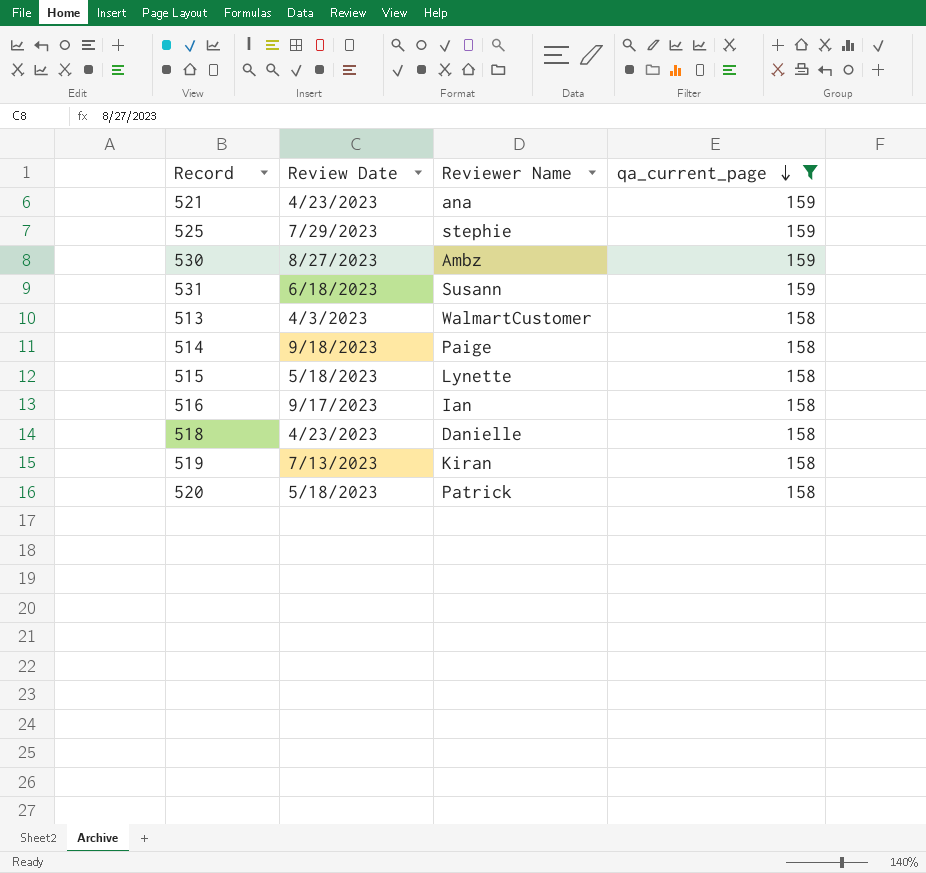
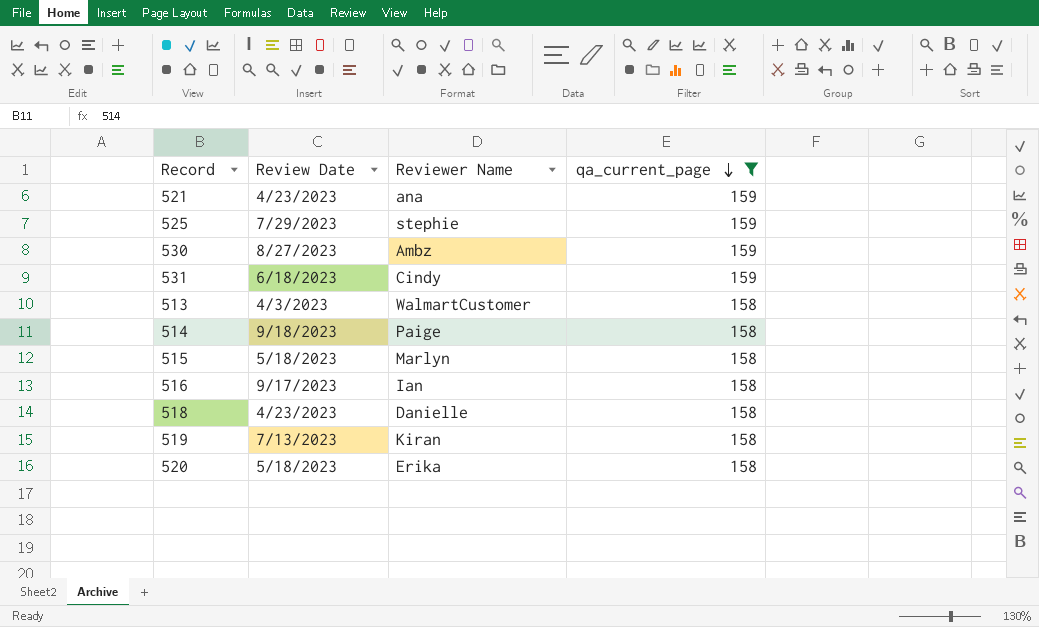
531 | Reviewer Name: Susann -> Cindy
515 | Reviewer Name: Lynette -> Marlyn
520 | Reviewer Name: Patrick -> Erika

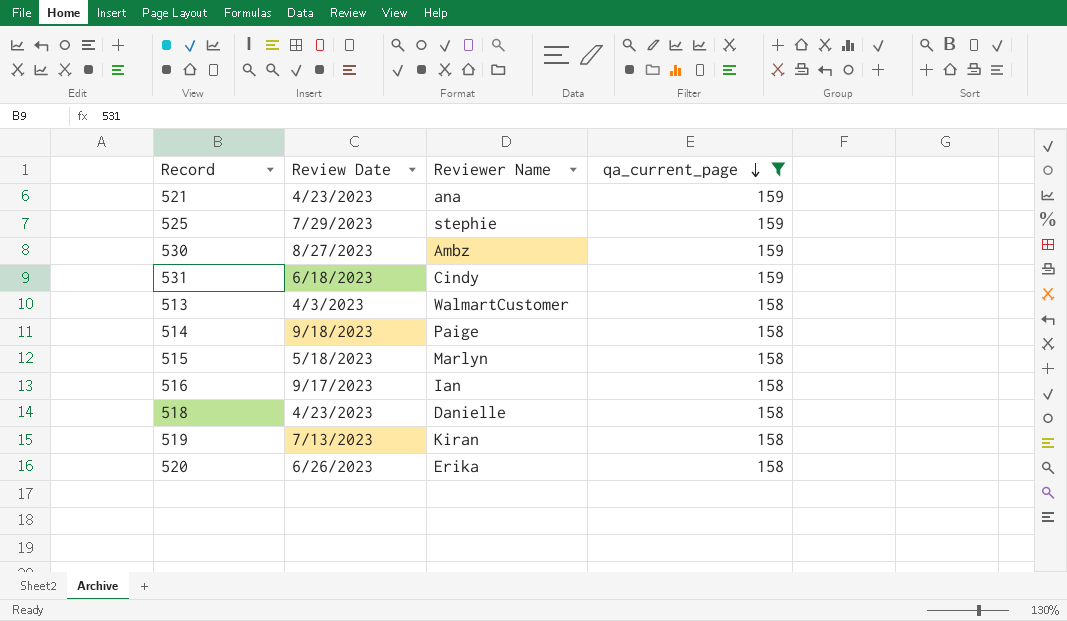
520 | Review Date: 5/18/2023 -> 6/26/2023

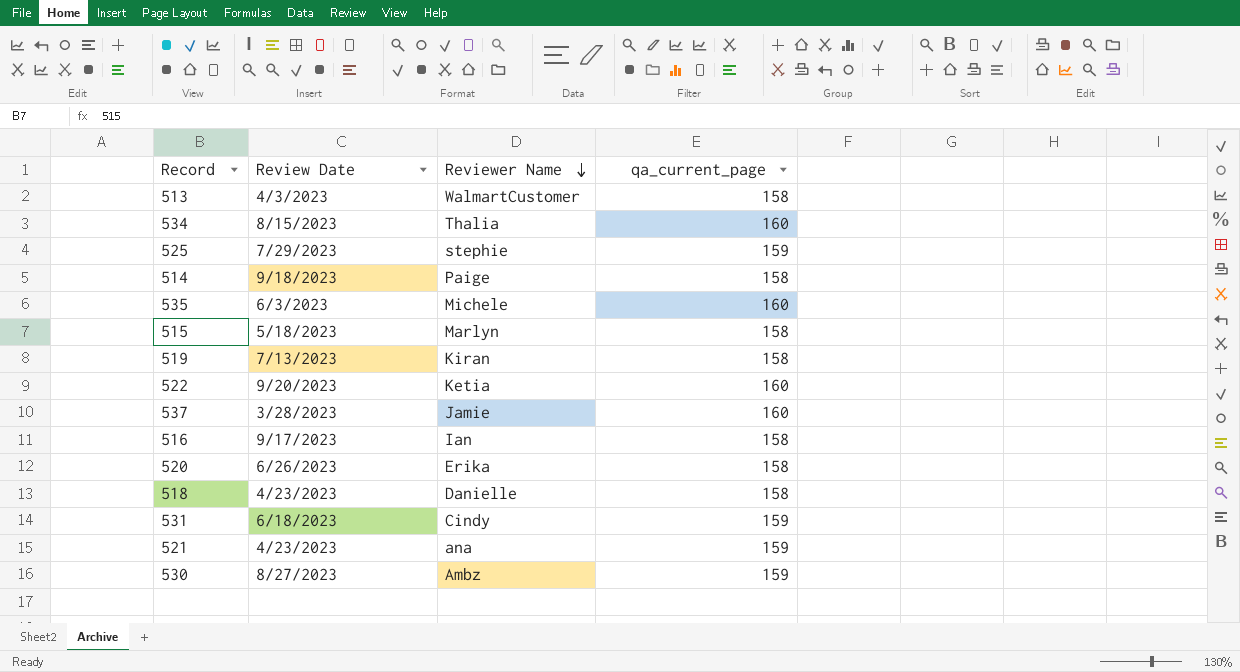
filter: qa_current_page != 160 -> none
row order: qa_current_page descending -> Reviewer Name descending

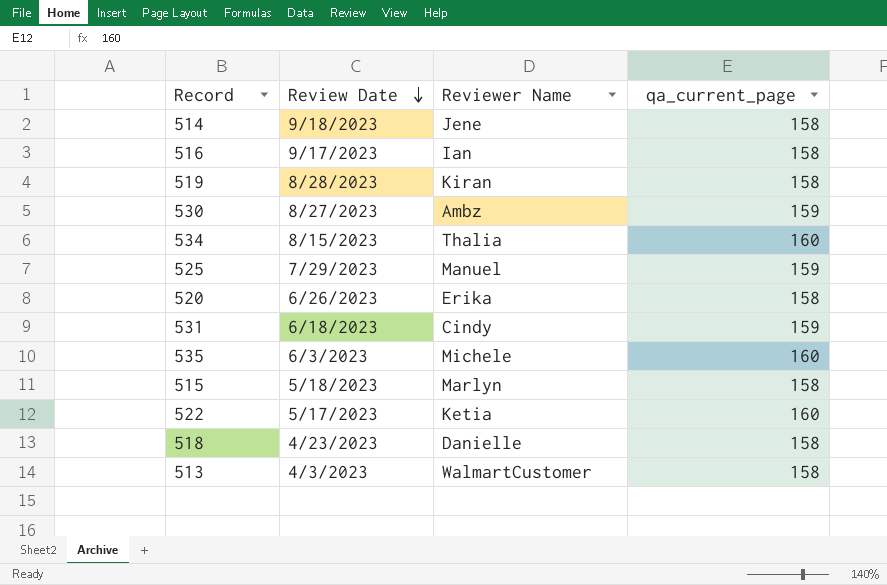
row order: Reviewer Name descending -> Review Date descending
row 537: 3/28/2023 | Jamie | 160 -> none
row 521: 4/23/2023 | ana | 159 -> none
514 | Reviewer Name: Paige -> Jene
519 | Review Date: 7/13/2023 -> 8/28/2023
525 | Reviewer Name: stephie -> Manuel
522 | Review Date: 9/20/2023 -> 5/17/2023

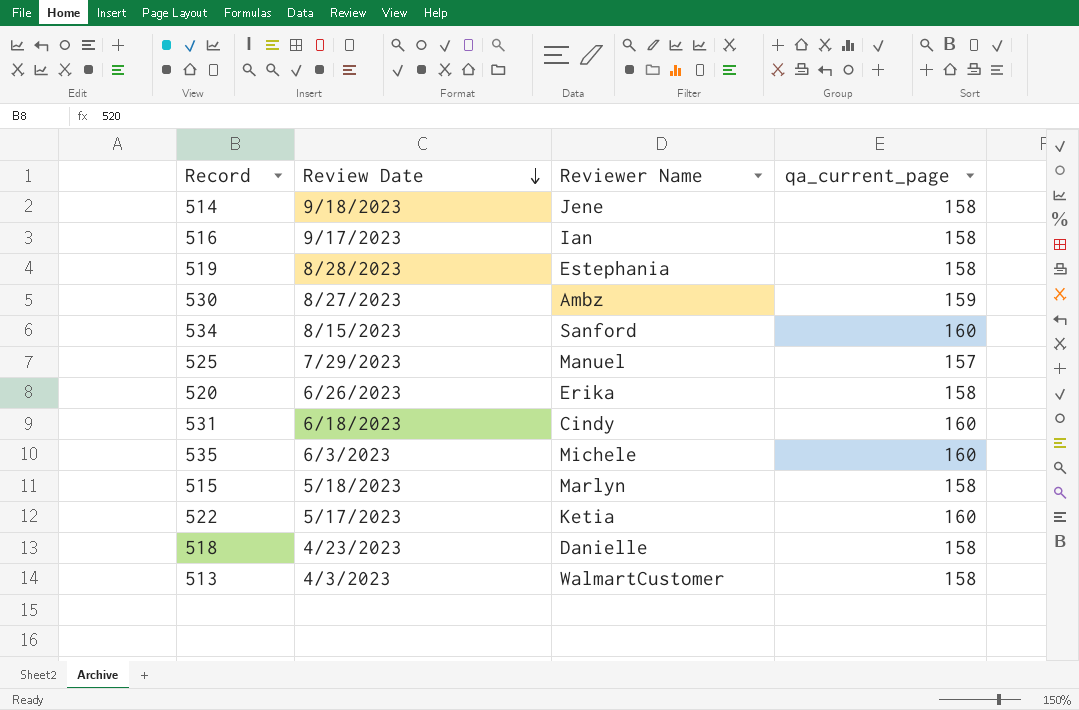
519 | Reviewer Name: Kiran -> Estephania
534 | Reviewer Name: Thalia -> Sanford
525 | qa_current_page: 159 -> 157
531 | qa_current_page: 159 -> 160

